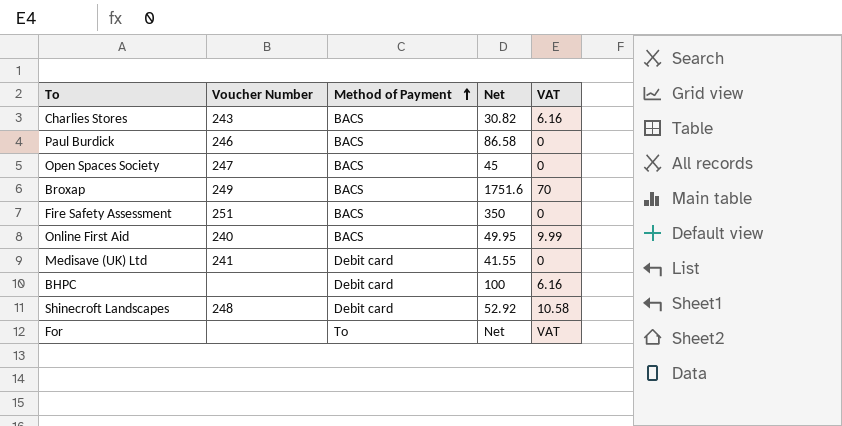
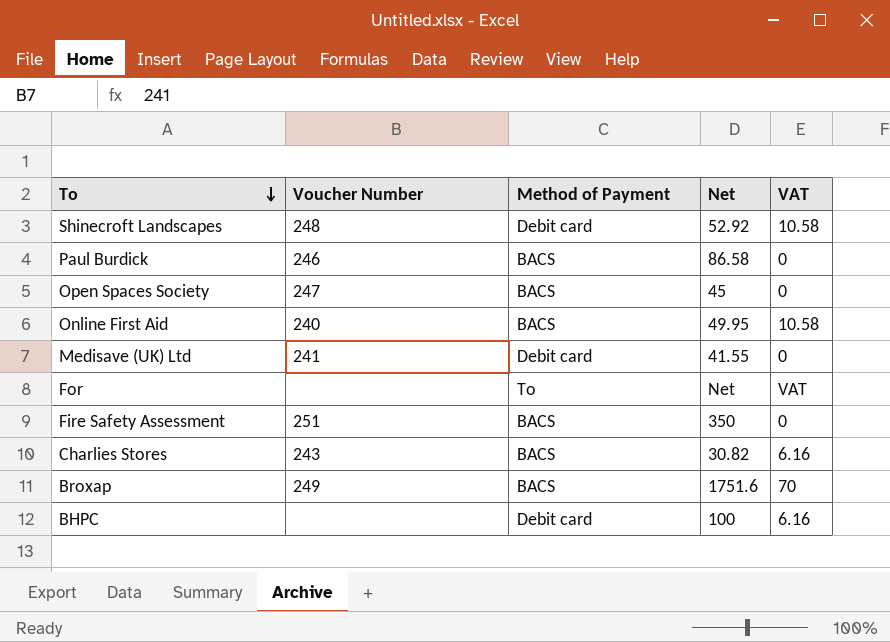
row order: Method of Payment ascending -> To descending
Online First Aid | VAT: 9.99 -> 10.58

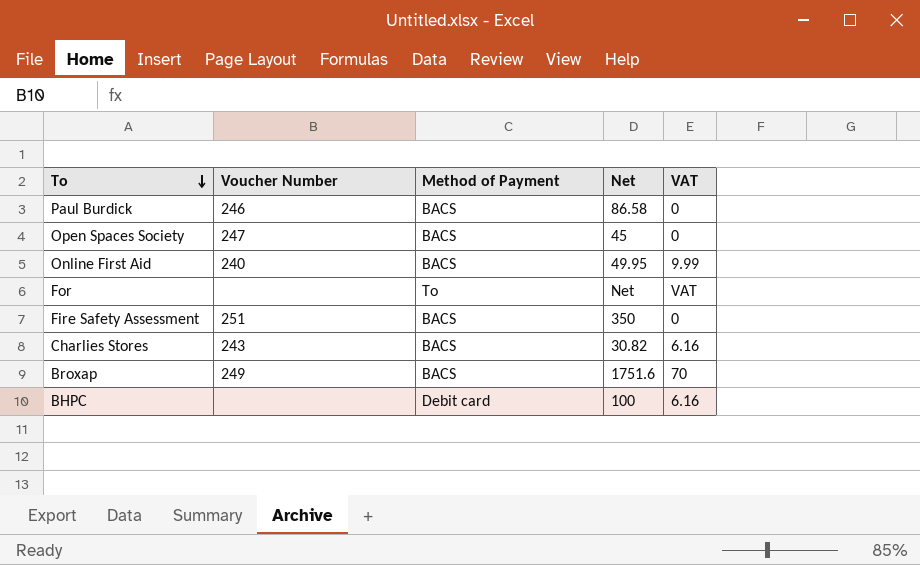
row Shinecroft Landscapes: 248 | Debit card | 52.92 | 10.58 -> none
row Medisave (UK) Ltd: 241 | Debit card | 41.55 | 0 -> none
Online First Aid | VAT: 10.58 -> 9.99

